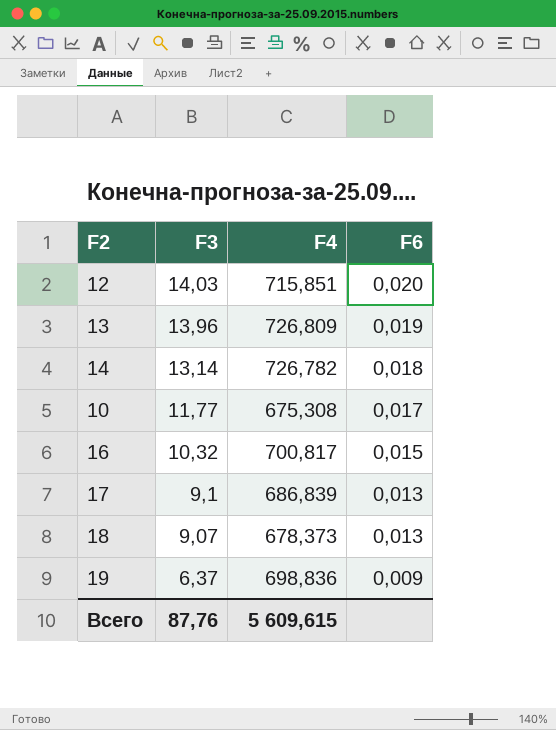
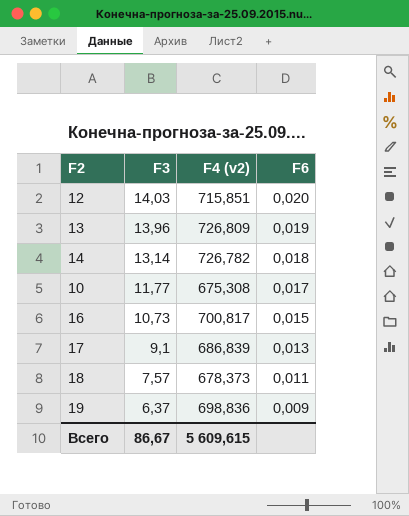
column name: F4 -> F4 (v2)
16 | F3: 10,32 -> 10,73
18 | F3: 9,07 -> 7,57
18 | F6: 0,013 -> 0,011
Всего | F3: 87,76 -> 86,67

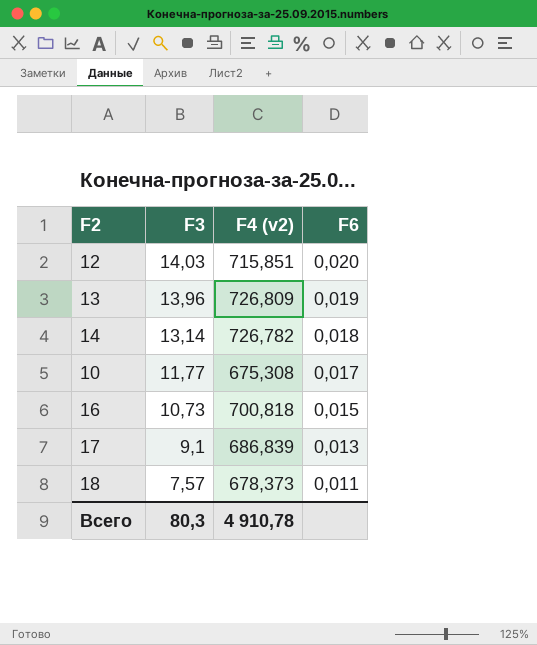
row 19: 6,37 | 698,836 | 0,009 -> none
16 | F4 (v2): 700,817 -> 700,818
Всего | F3: 86,67 -> 80,3
Всего | F4 (v2): 5 609,615 -> 4 910,78

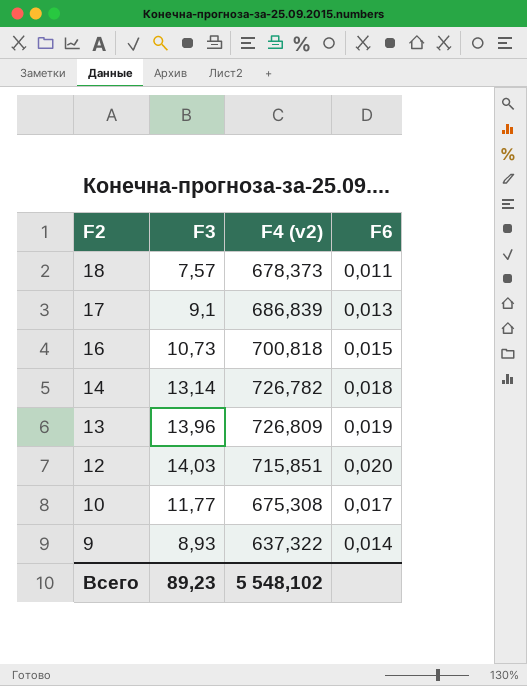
row order: F3 descending -> F2 descending
row 9: none -> 8,93 | 637,322 | 0,014
Всего | F3: 80,3 -> 89,23
Всего | F4 (v2): 4 910,78 -> 5 548,102

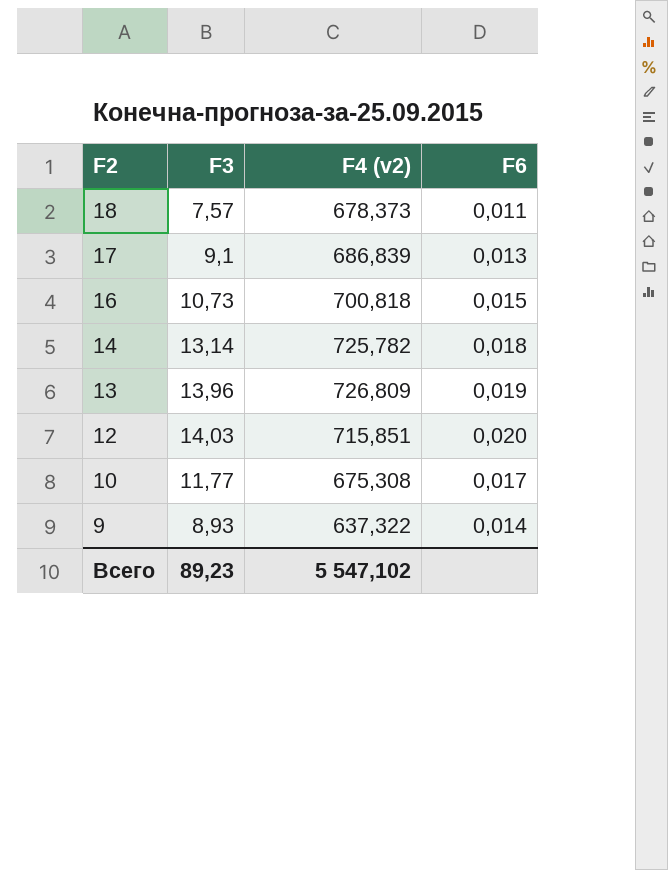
14 | F4 (v2): 726,782 -> 725,782
Всего | F4 (v2): 5 548,102 -> 5 547,102

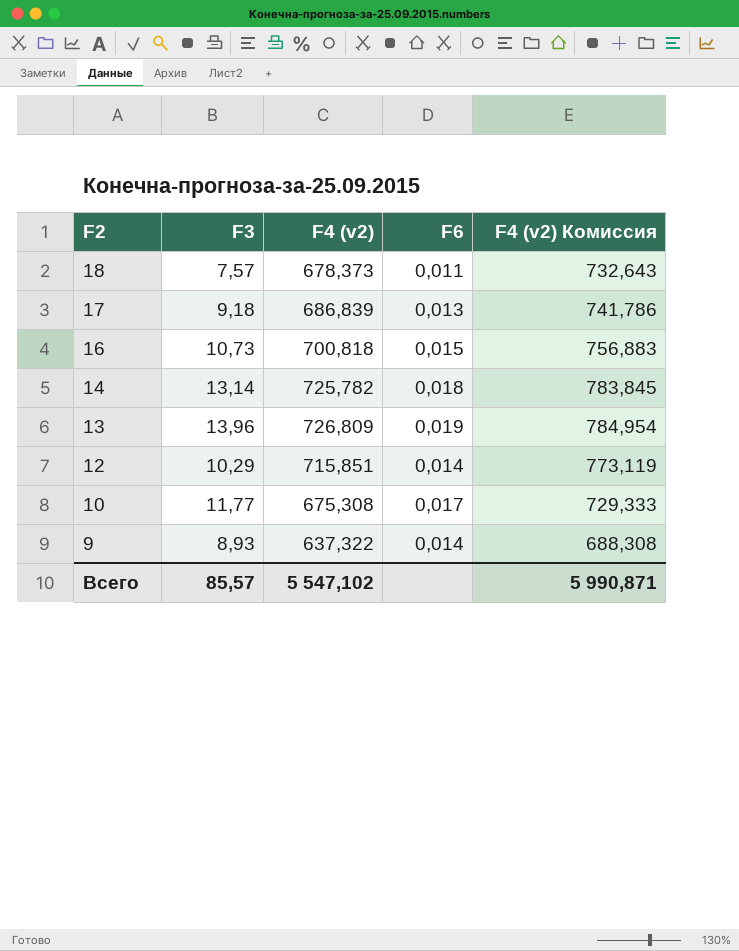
column F4 (v2) Комиссия | formula: none -> [F4 (v2)] * 1,08
17 | F3: 9,1 -> 9,18
12 | F3: 14,03 -> 10,29
12 | F6: 0,020 -> 0,014
Всего | F3: 89,23 -> 85,57

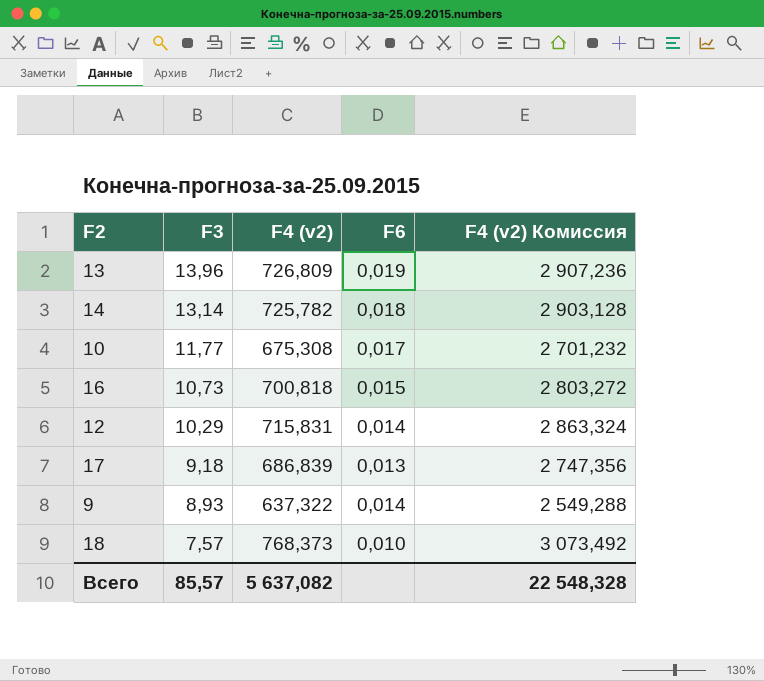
row order: F2 descending -> F3 descending
column F4 (v2) Комиссия | formula: [F4 (v2)] * 1,08 -> [F4 (v2)] * 4
12 | F4 (v2): 715,851 -> 715,831
18 | F4 (v2): 678,373 -> 768,373
18 | F6: 0,011 -> 0,010
Всего | F4 (v2): 5 547,102 -> 5 637,082
Всего | F4 (v2) Комиссия: 5 990,871 -> 22 548,328

